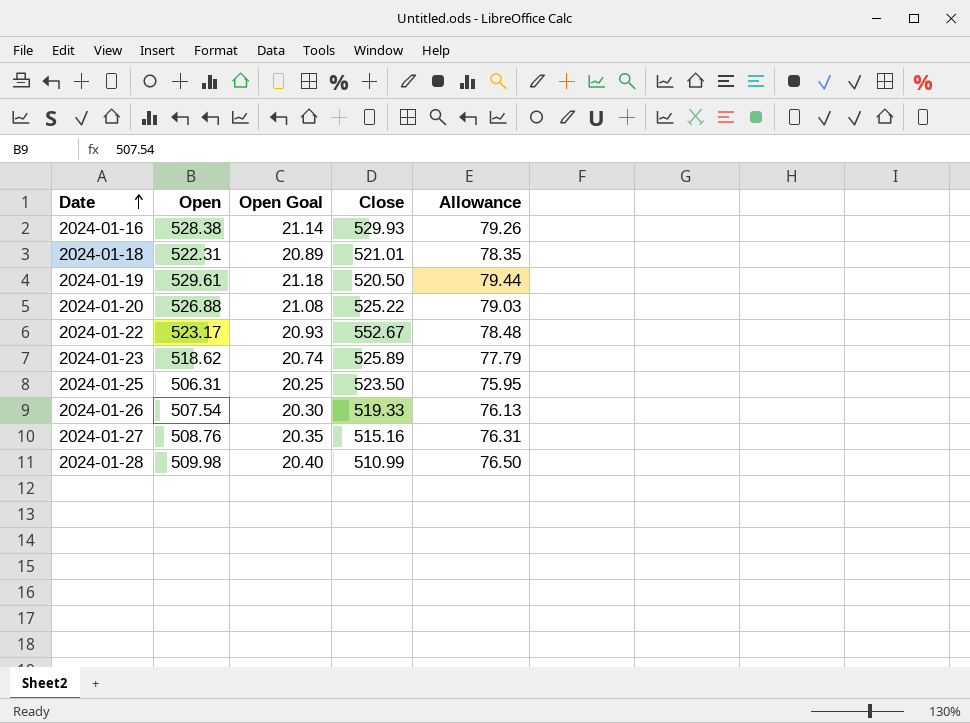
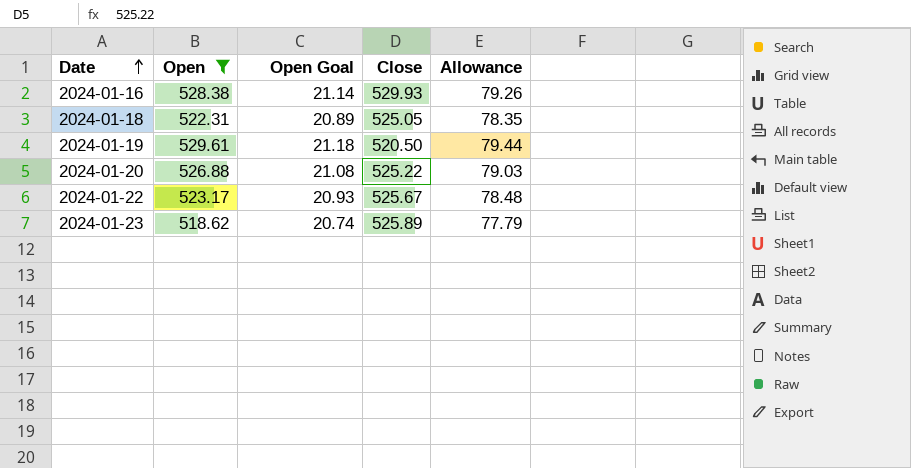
filter: none -> Open >= 518.62
2024-01-18 | Close: 521.01 -> 525.05
2024-01-22 | Close: 552.67 -> 525.67

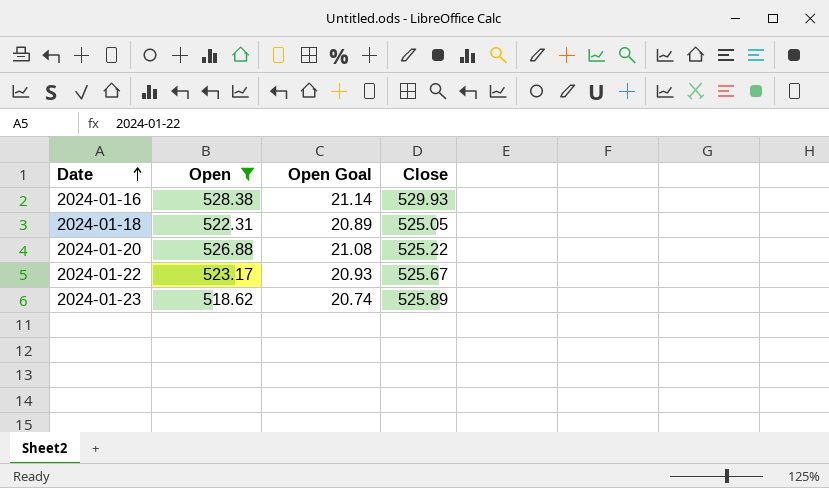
column Allowance | formula: [Open] * 0.15 -> none
row 2024-01-19: 529.61 | 21.18 | 520.50 | 79.44 -> none

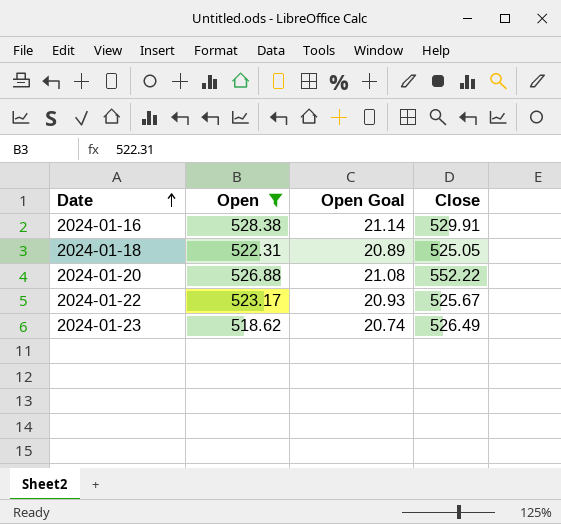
2024-01-16 | Close: 529.93 -> 529.91
2024-01-20 | Close: 525.22 -> 552.22
2024-01-23 | Close: 525.89 -> 526.49

